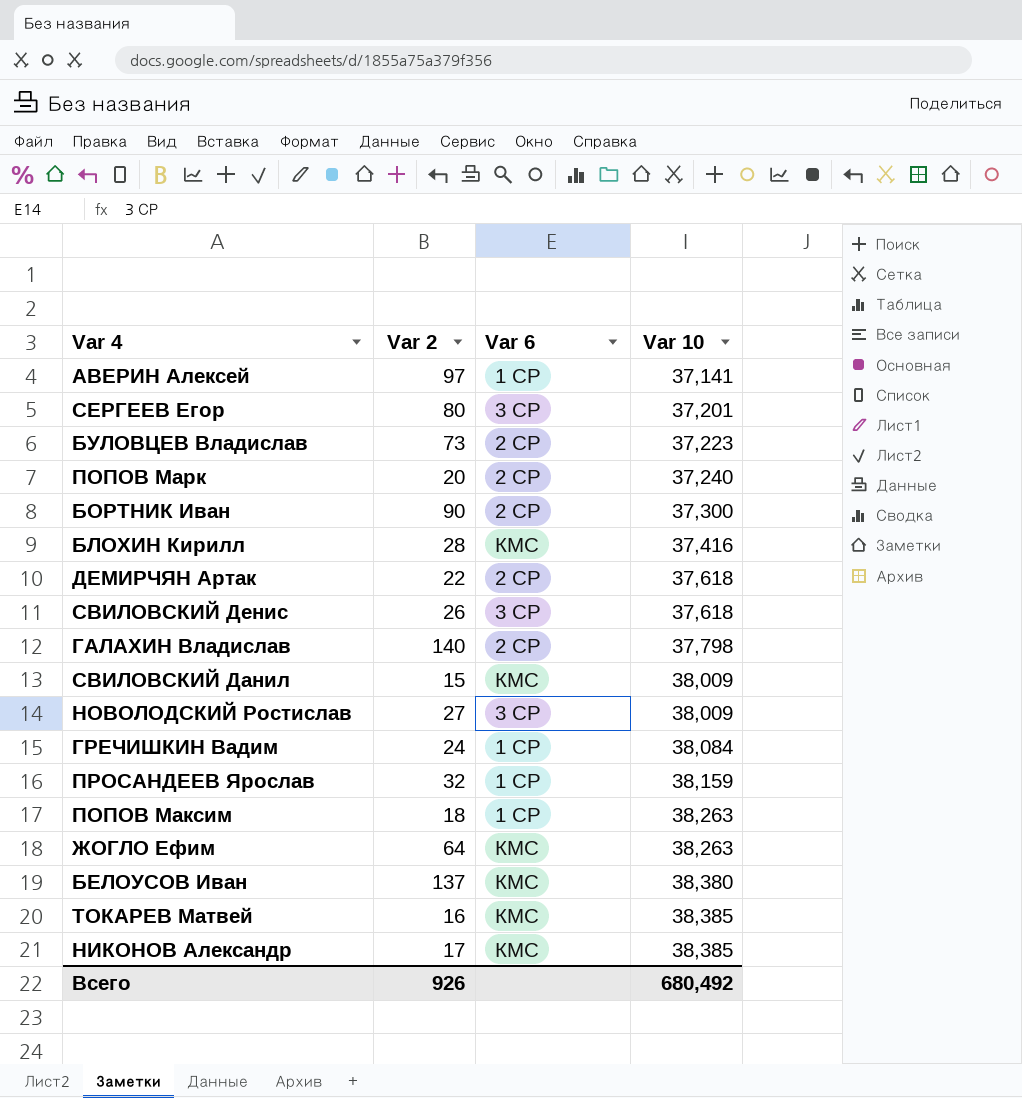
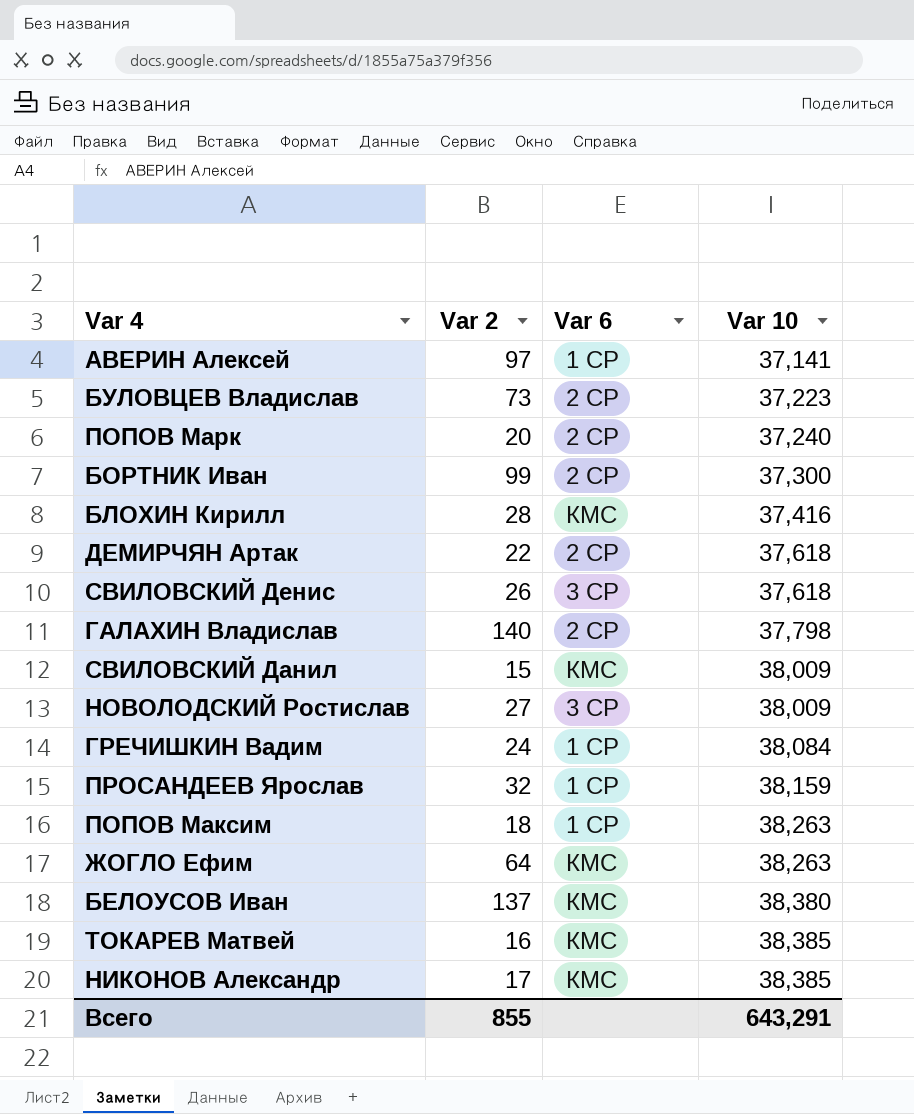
row СЕРГЕЕВ Егор: 80 | 3 СР | 37,201 -> none
БОРТНИК Иван | Var 2: 90 -> 99
Всего | Var 2: 926 -> 855
Всего | Var 10: 680,492 -> 643,291

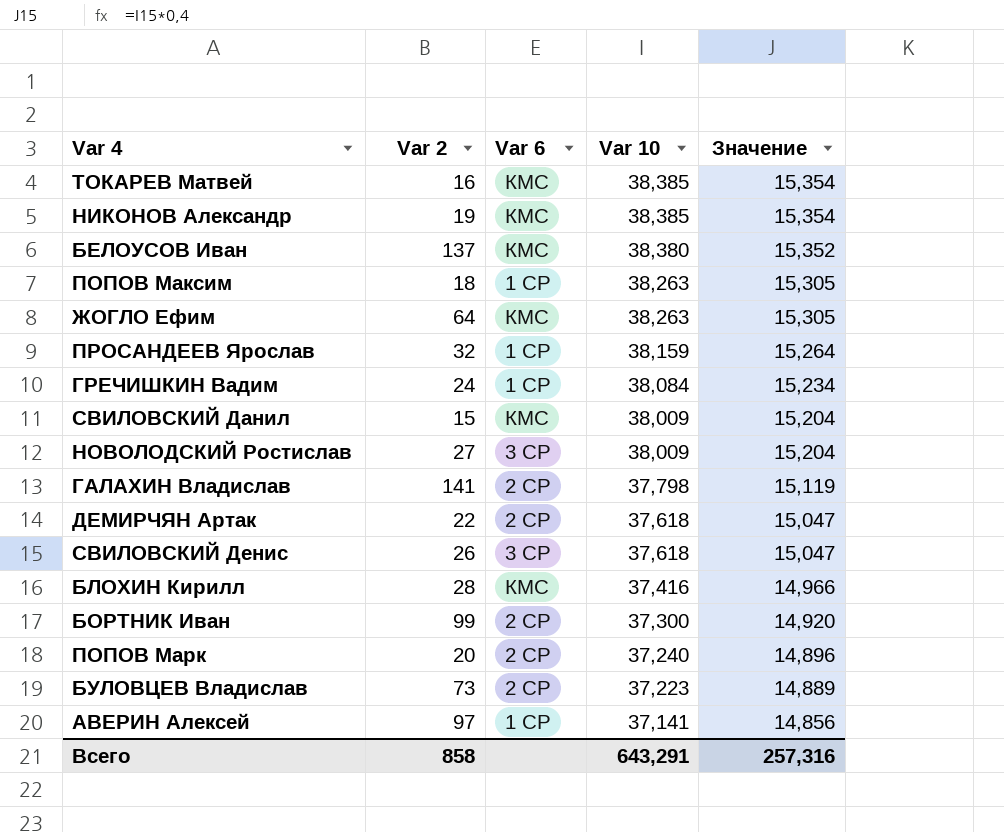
row order: Var 10 ascending -> Var 10 descending
column Значение | formula: none -> [Var 10] * 0,4
НИКОНОВ Александр | Var 2: 17 -> 19
ГАЛАХИН Владислав | Var 2: 140 -> 141
Всего | Var 2: 855 -> 858

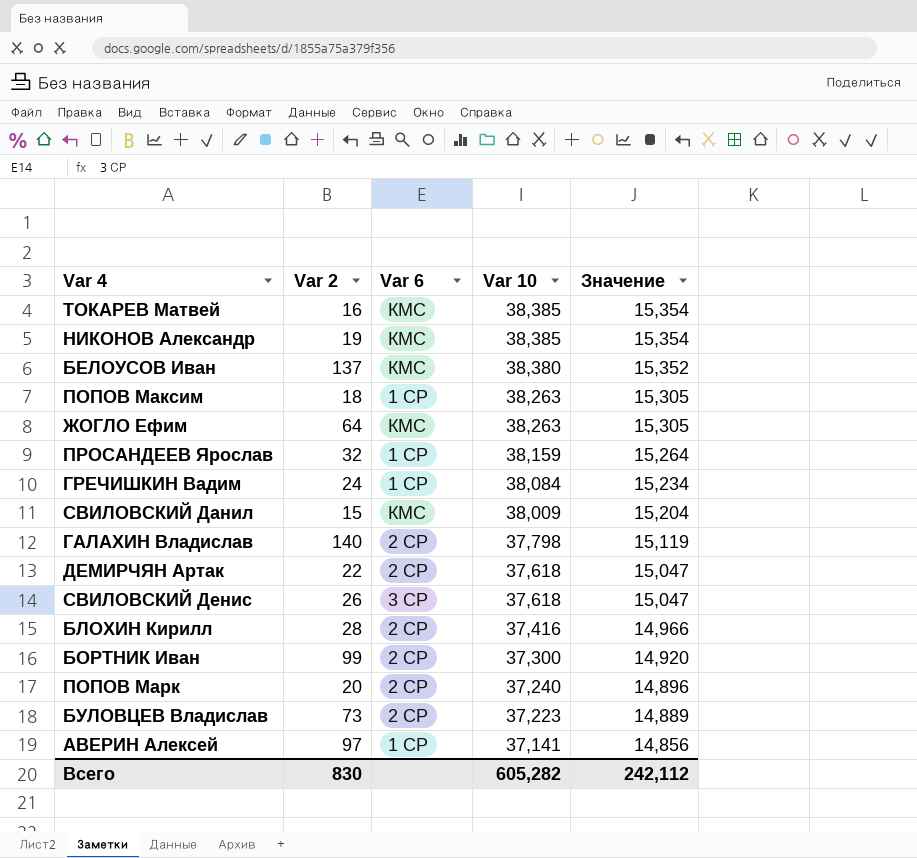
row НОВОЛОДСКИЙ Ростислав: 27 | 3 СР | 38,009 | 15,204 -> none
ГАЛАХИН Владислав | Var 2: 141 -> 140
БЛОХИН Кирилл | Var 6: КМС -> 2 СР
Всего | Var 2: 858 -> 830
Всего | Var 10: 643,291 -> 605,282
Всего | Значение: 257,316 -> 242,112

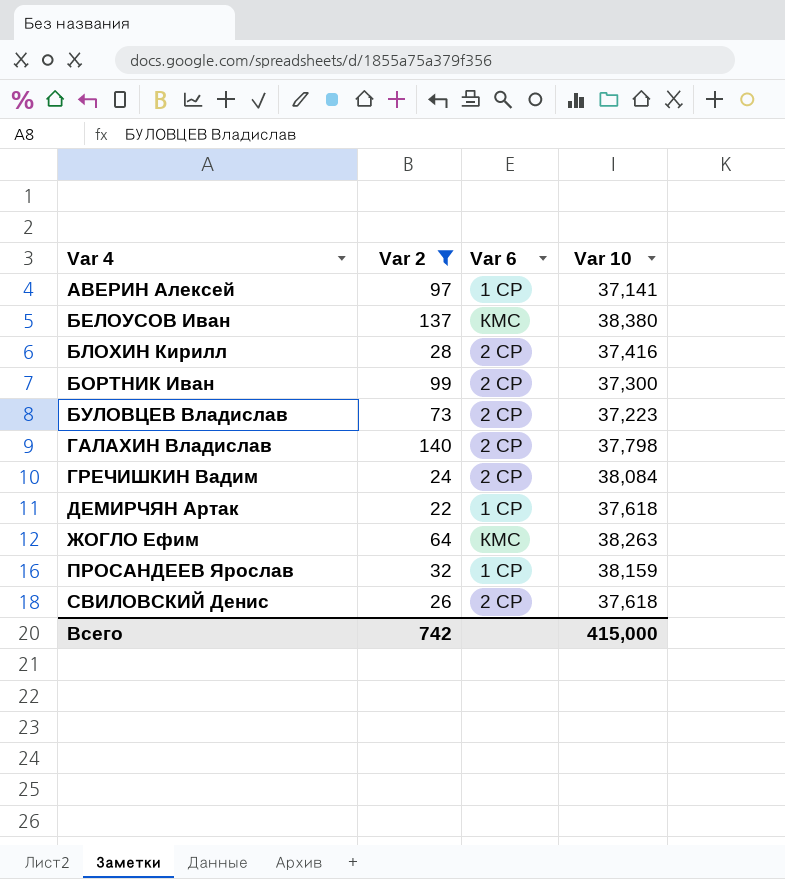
filter: none -> Var 2 >= 22
row order: Var 10 descending -> Var 4 ascending
column Значение | formula: [Var 10] * 0,4 -> none
ГРЕЧИШКИН Вадим | Var 6: 1 СР -> 2 СР
ДЕМИРЧЯН Артак | Var 6: 2 СР -> 1 СР
СВИЛОВСКИЙ Денис | Var 6: 3 СР -> 2 СР
Всего | Var 2: 830 -> 742
Всего | Var 10: 605,282 -> 415,000

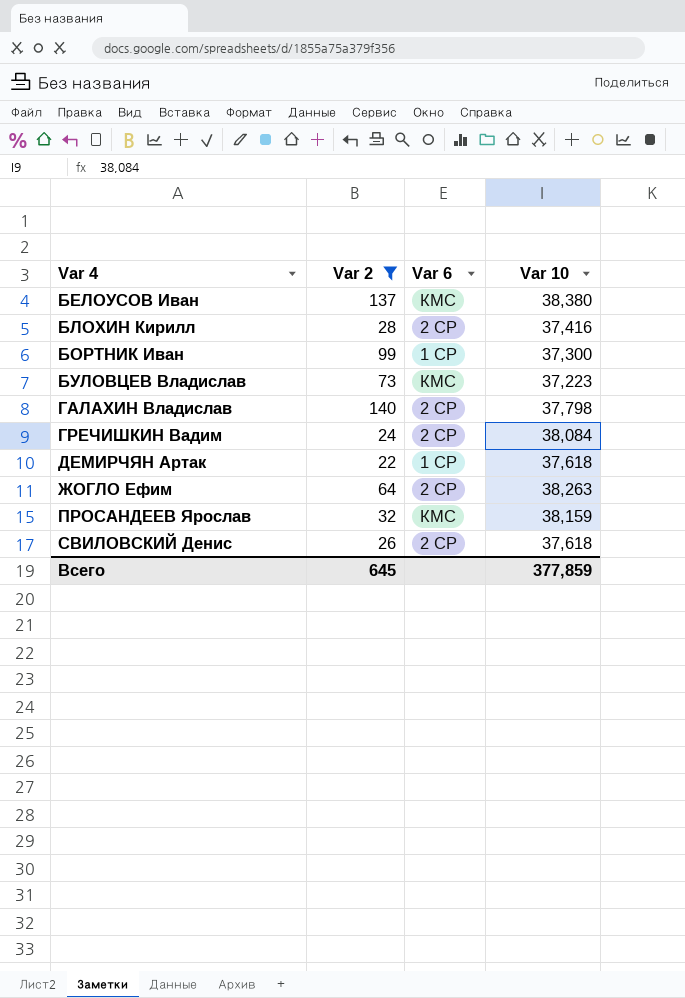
row АВЕРИН Алексей: 97 | 1 СР | 37,141 -> none
БОРТНИК Иван | Var 6: 2 СР -> 1 СР
БУЛОВЦЕВ Владислав | Var 6: 2 СР -> КМС
ЖОГЛО Ефим | Var 6: КМС -> 2 СР
ПРОСАНДЕЕВ Ярослав | Var 6: 1 СР -> КМС
Всего | Var 2: 742 -> 645
Всего | Var 10: 415,000 -> 377,859

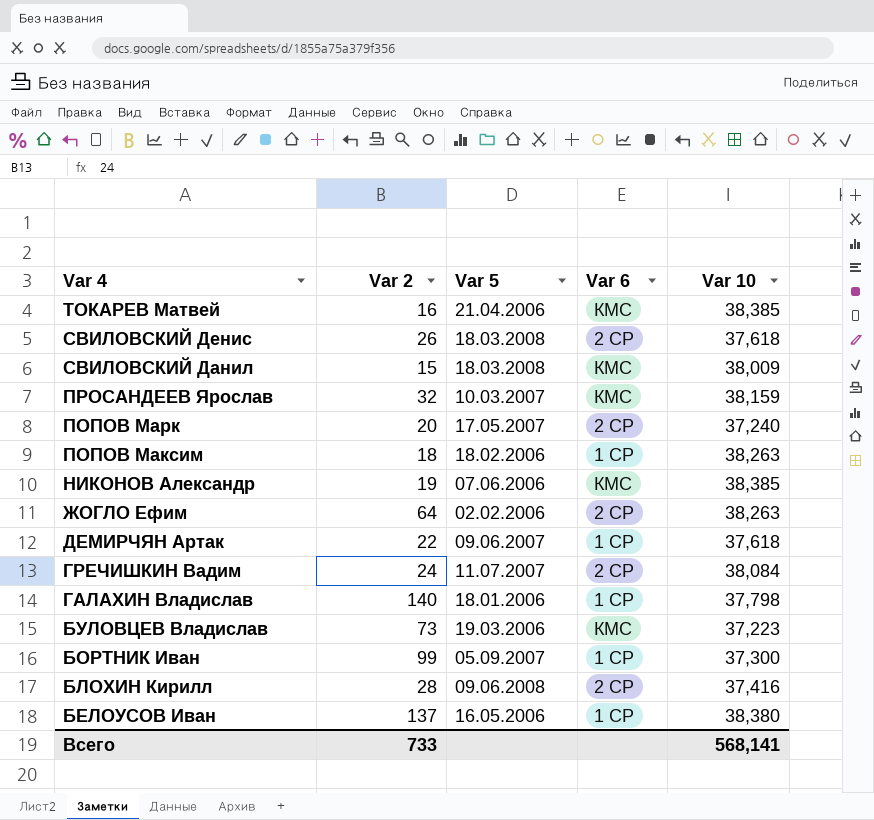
filter: Var 2 >= 22 -> none
row order: Var 4 ascending -> Var 4 descending
column Var 5 | position: none -> 3
ГАЛАХИН Владислав | Var 6: 2 СР -> 1 СР
БЕЛОУСОВ Иван | Var 6: КМС -> 1 СР
Всего | Var 2: 645 -> 733
Всего | Var 10: 377,859 -> 568,141

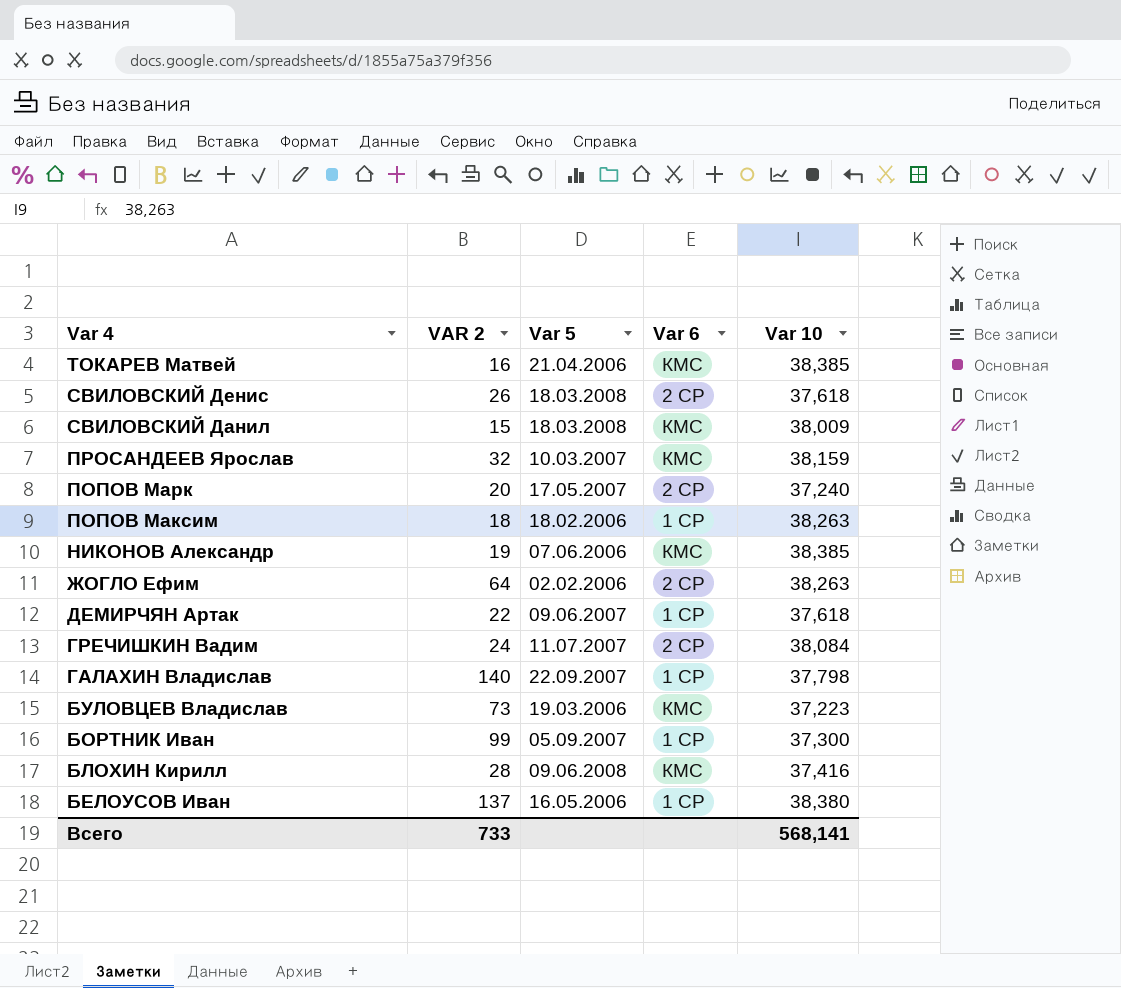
column name: Var 2 -> VAR 2
ГАЛАХИН Владислав | Var 5: 18.01.2006 -> 22.09.2007
БЛОХИН Кирилл | Var 6: 2 СР -> КМС

